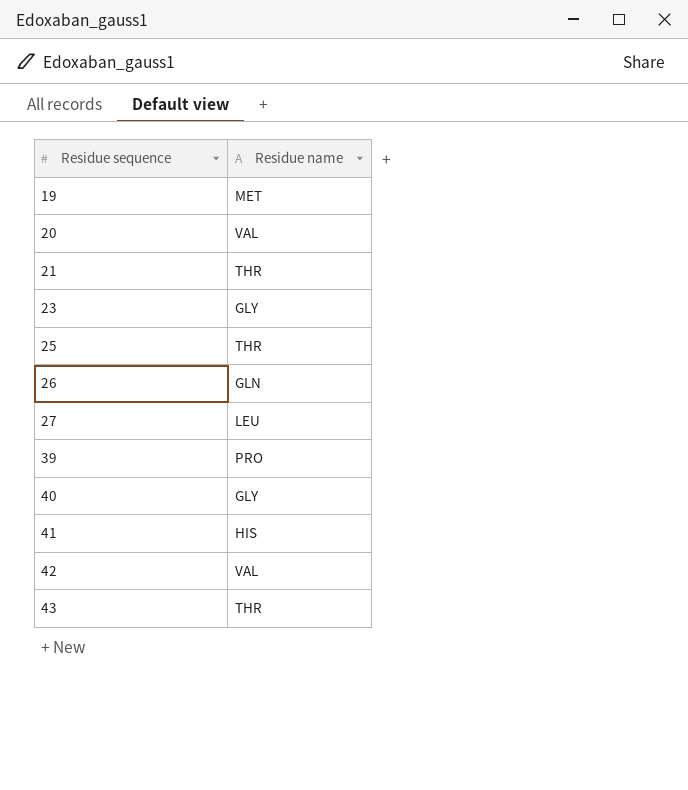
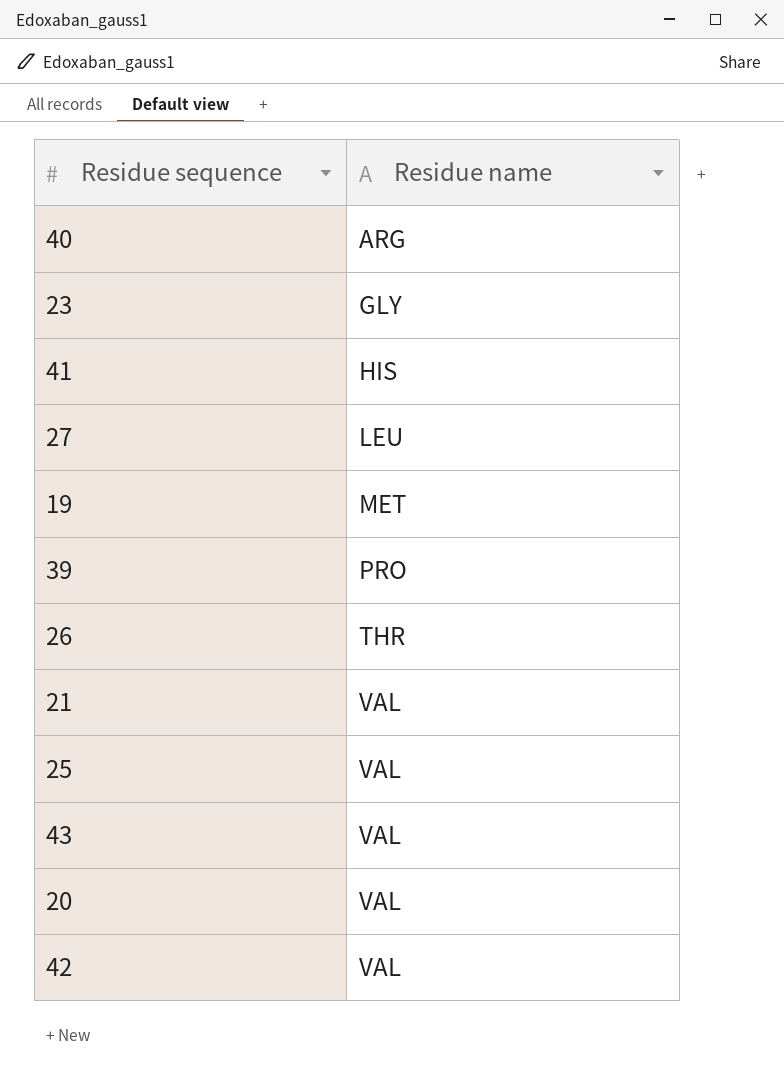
row order: Residue sequence ascending -> Residue name ascending
40 | Residue name: GLY -> ARG
26 | Residue name: GLN -> THR
21 | Residue name: THR -> VAL
25 | Residue name: THR -> VAL
43 | Residue name: THR -> VAL

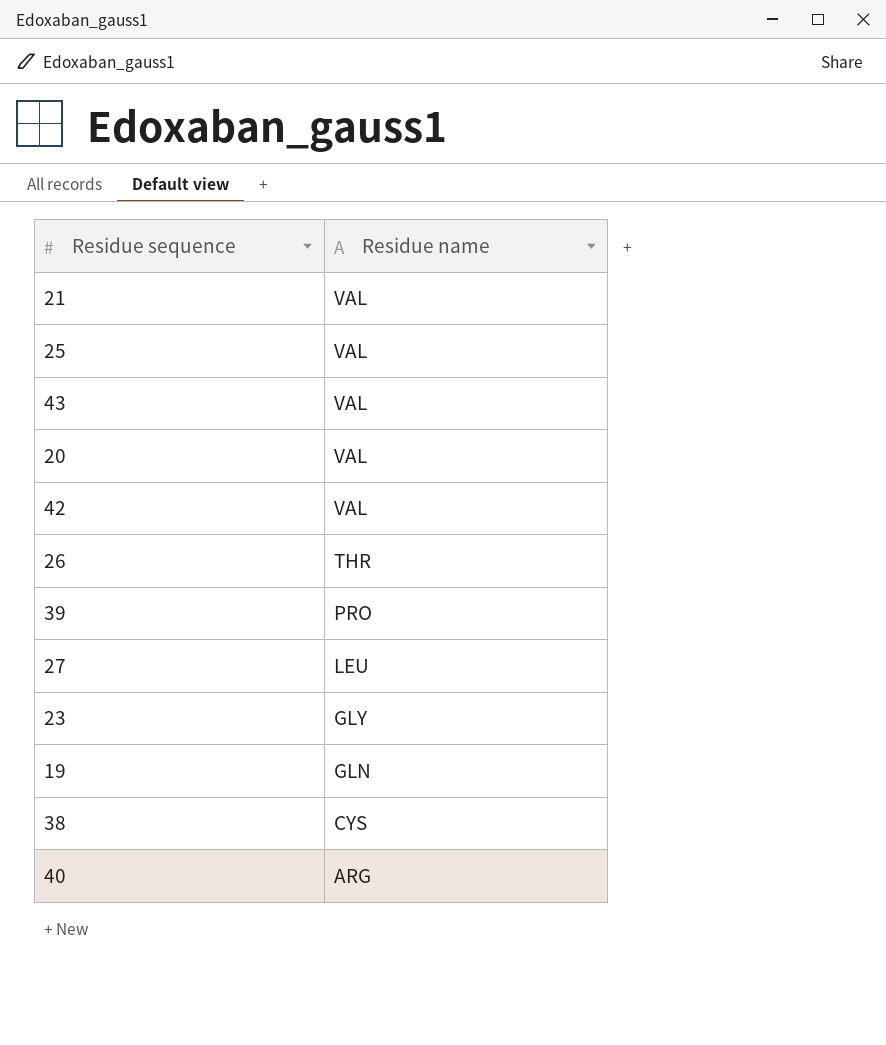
row order: Residue name ascending -> Residue name descending
row 41: HIS -> none
19 | Residue name: MET -> GLN
row 38: none -> CYS

